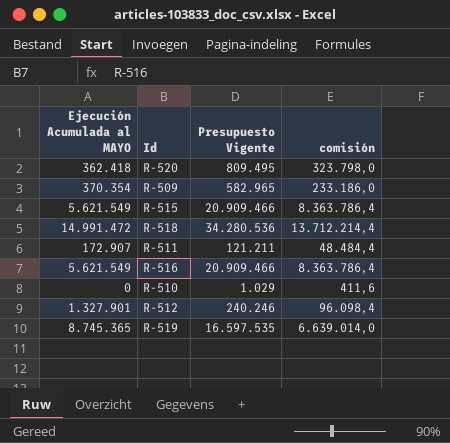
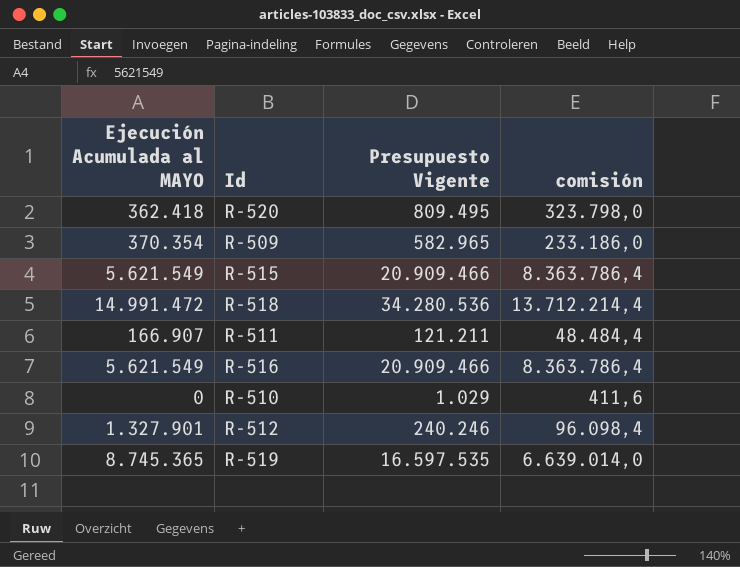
R-511 | Ejecución Acumulada al MAYO: 172.907 -> 166.907

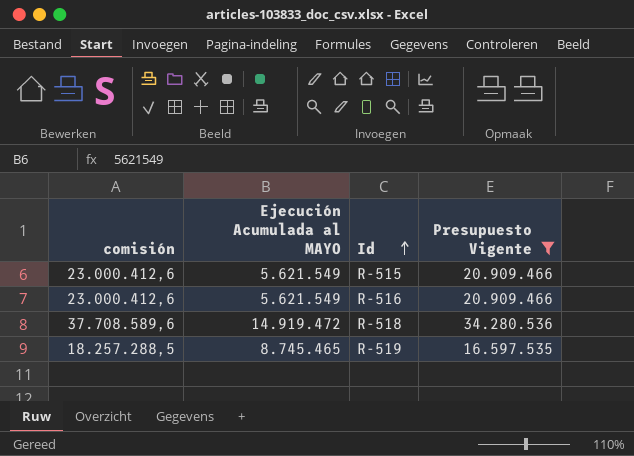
filter: none -> Presupuesto Vigente >= 16.597.535
row order: none -> Id ascending
column comisión | formula: [Presupuesto Vigente] * 0,4 -> [Presupuesto Vigente] * 1,1
column comisión | position: 4 -> 1
R-518 | Ejecución Acumulada al MAYO: 14.991.472 -> 14.919.472
R-519 | Ejecución Acumulada al MAYO: 8.745.365 -> 8.745.465

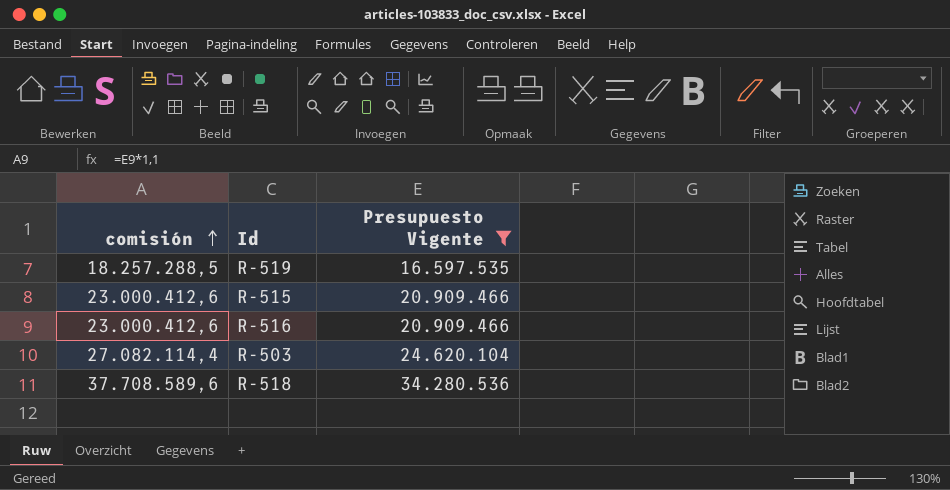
row order: Id ascending -> comisión ascending
column Ejecución Acumulada al MAYO | position: 2 -> none
row R-503: none -> 27.082.114,4 | 24.620.104

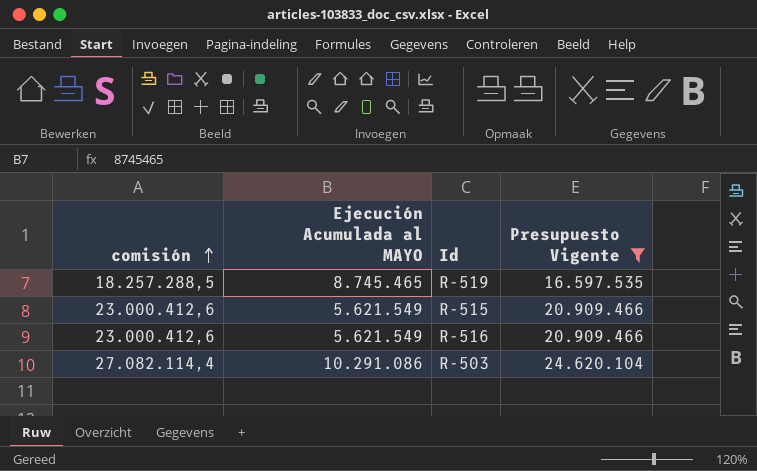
column Ejecución Acumulada al MAYO | position: none -> 2
row R-518: 37.708.589,6 | 34.280.536 -> none

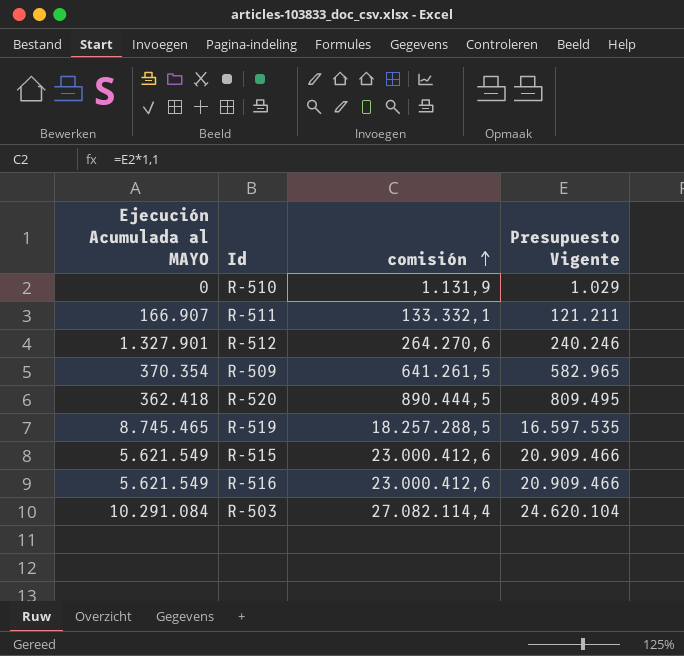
filter: Presupuesto Vigente >= 16.597.535 -> none
column comisión | position: 1 -> 3
R-503 | Ejecución Acumulada al MAYO: 10.291.086 -> 10.291.084

